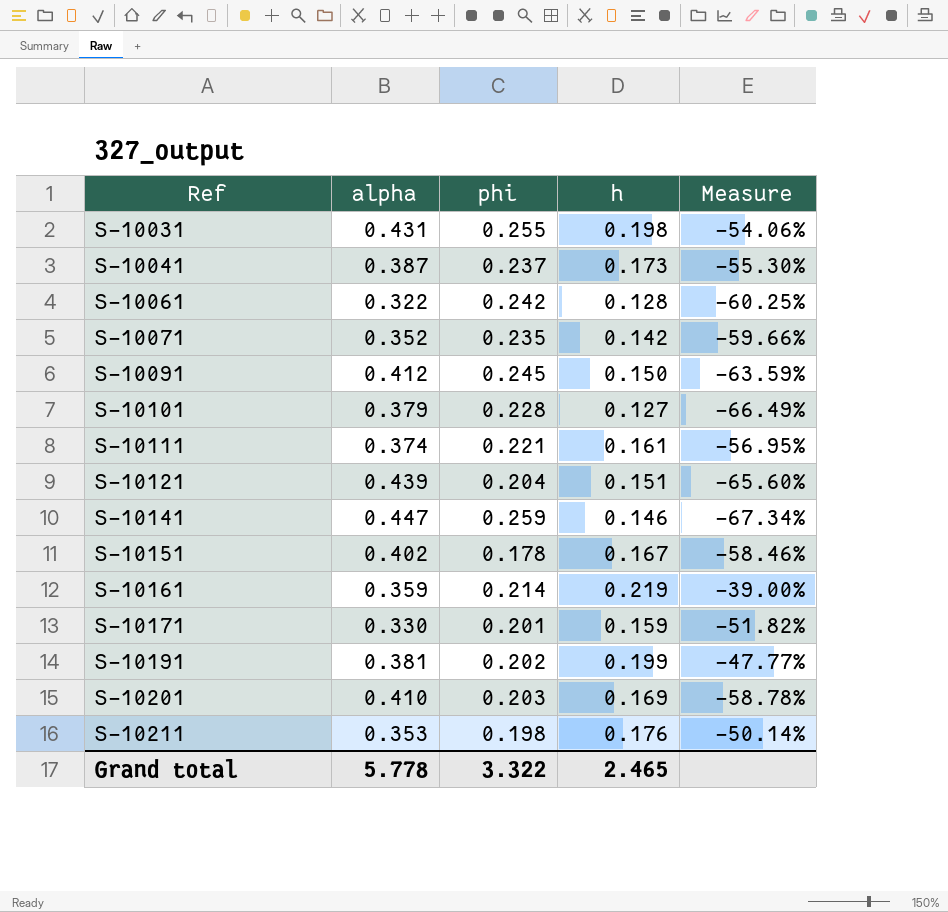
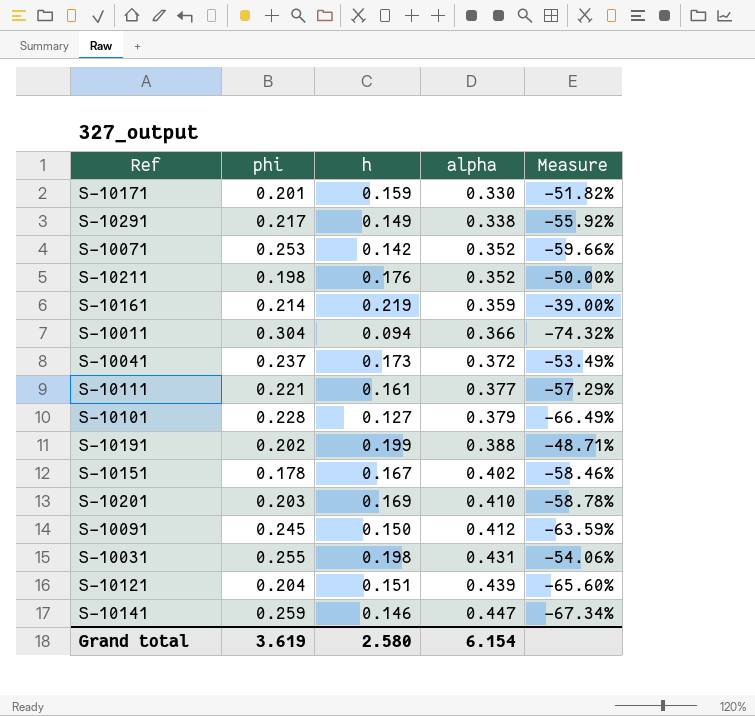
row order: Ref ascending -> alpha ascending
column alpha | position: 2 -> 4
row S-10061: 0.322 | 0.242 | 0.128 | -60.25% -> none
row S-10291: none -> 0.217 | 0.149 | 0.338 | -55.92%
S-10071 | phi: 0.235 -> 0.253
S-10211 | alpha: 0.353 -> 0.352
S-10211 | Measure: -50.14% -> -50.00%
row S-10011: none -> 0.304 | 0.094 | 0.366 | -74.32%
S-10041 | alpha: 0.387 -> 0.372
S-10041 | Measure: -55.30% -> -53.49%
S-10111 | alpha: 0.374 -> 0.377
S-10111 | Measure: -56.95% -> -57.29%
S-10191 | alpha: 0.381 -> 0.388
S-10191 | Measure: -47.77% -> -48.71%
Grand total | phi: 3.322 -> 3.619
Grand total | h: 2.465 -> 2.580
Grand total | alpha: 5.778 -> 6.154

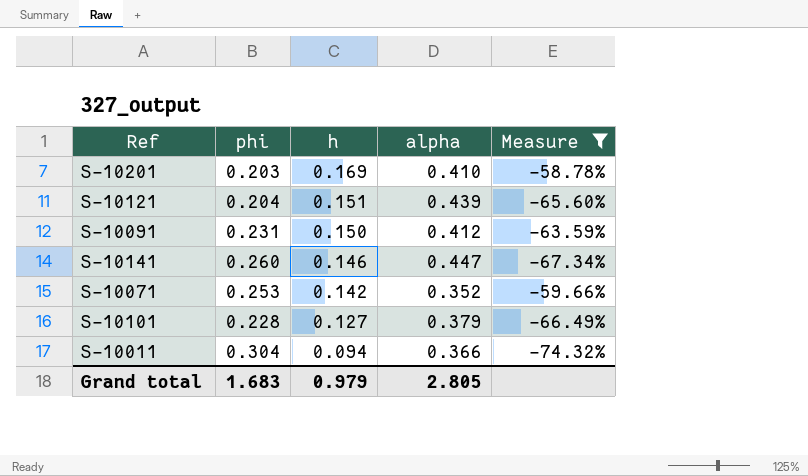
filter: none -> Measure <= -58.78%
row order: alpha ascending -> h descending
S-10091 | phi: 0.245 -> 0.231
S-10141 | phi: 0.259 -> 0.260
Grand total | phi: 3.619 -> 1.683
Grand total | h: 2.580 -> 0.979
Grand total | alpha: 6.154 -> 2.805

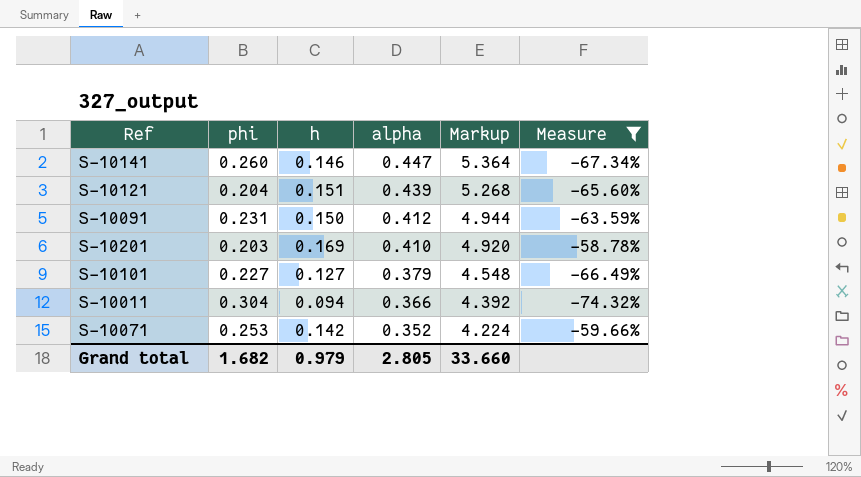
row order: h descending -> alpha descending
column Markup | formula: none -> [alpha] * 12
S-10101 | phi: 0.228 -> 0.227
Grand total | phi: 1.683 -> 1.682

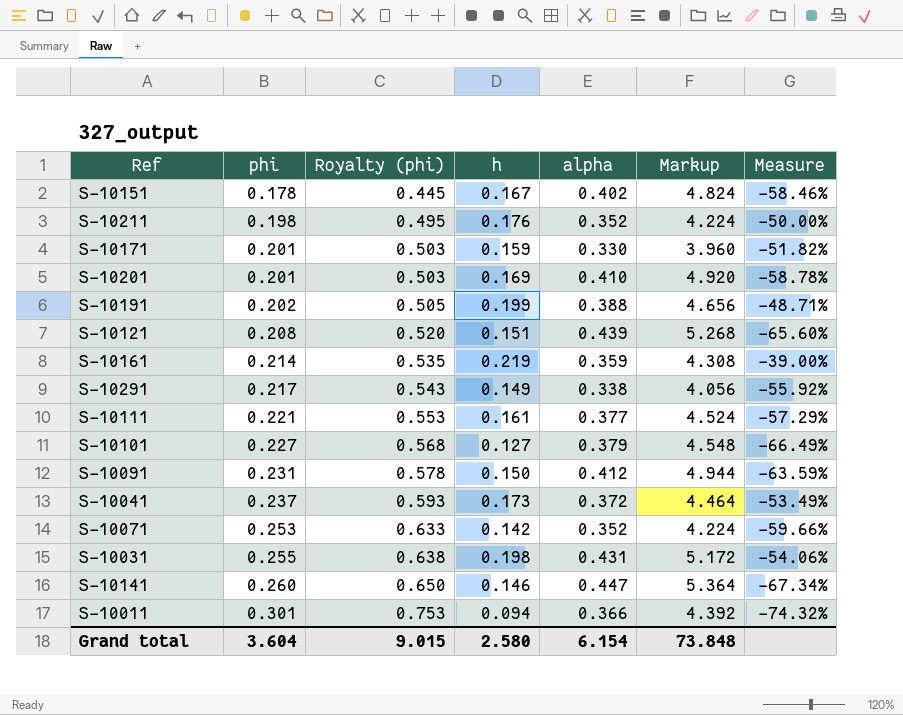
filter: Measure <= -58.78% -> none
row order: alpha descending -> phi ascending
column Royalty (phi) | formula: none -> [phi] * 2.5
S-10201 | phi: 0.203 -> 0.201
S-10121 | phi: 0.204 -> 0.208
S-10011 | phi: 0.304 -> 0.301
Grand total | phi: 1.682 -> 3.604
Grand total | h: 0.979 -> 2.580
Grand total | alpha: 2.805 -> 6.154
Grand total | Markup: 33.660 -> 73.848

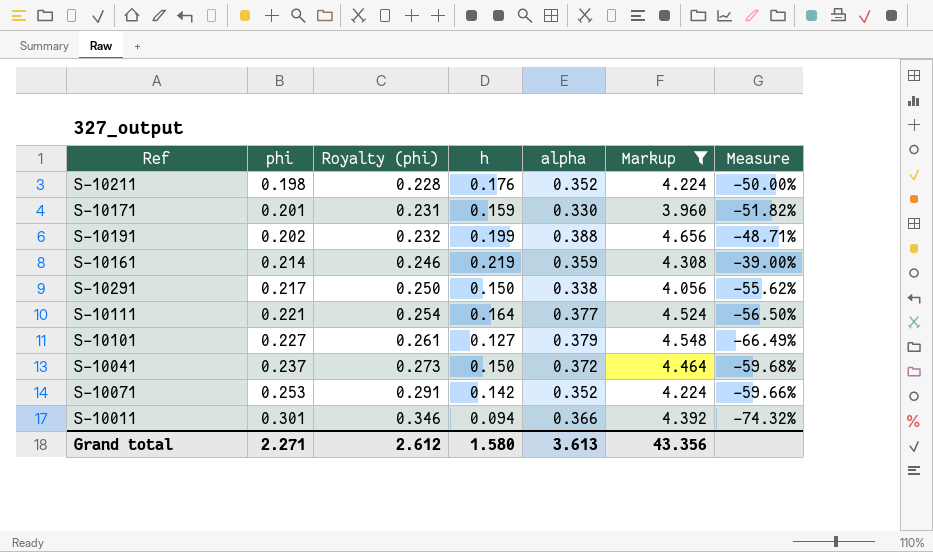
filter: none -> Markup <= 4.656
column Royalty (phi) | formula: [phi] * 2.5 -> [phi] * 1.15
S-10291 | h: 0.149 -> 0.150
S-10291 | Measure: -55.92% -> -55.62%
S-10111 | h: 0.161 -> 0.164
S-10111 | Measure: -57.29% -> -56.50%
S-10041 | h: 0.173 -> 0.150
S-10041 | Measure: -53.49% -> -59.68%
Grand total | phi: 3.604 -> 2.271
Grand total | Royalty (phi): 9.015 -> 2.612
Grand total | h: 2.580 -> 1.580
Grand total | alpha: 6.154 -> 3.613
Grand total | Markup: 73.848 -> 43.356

